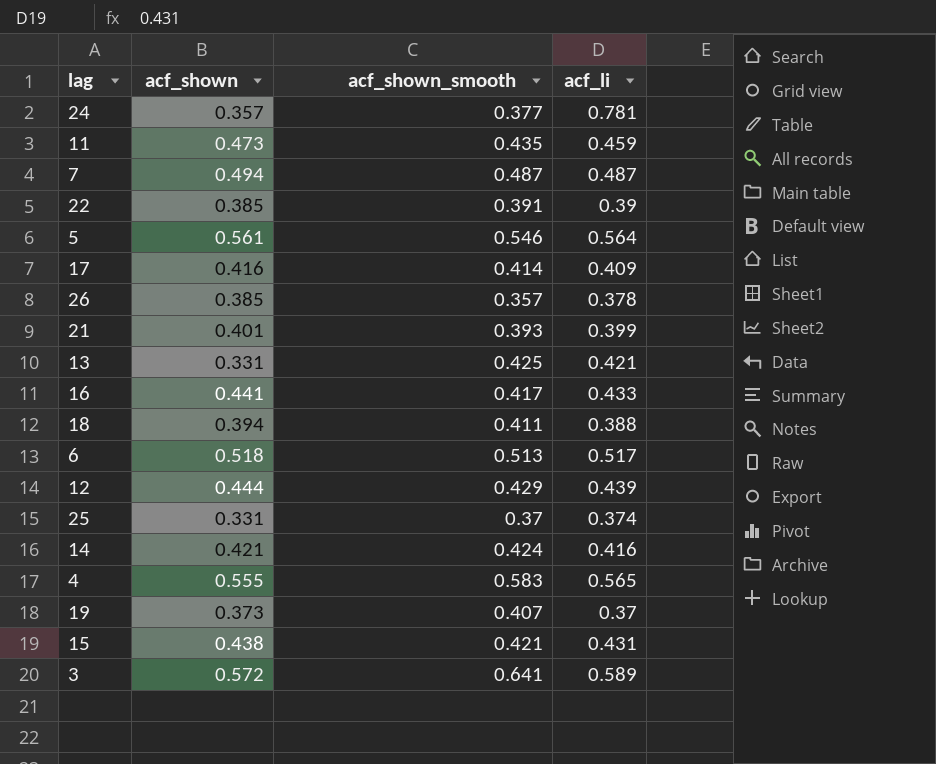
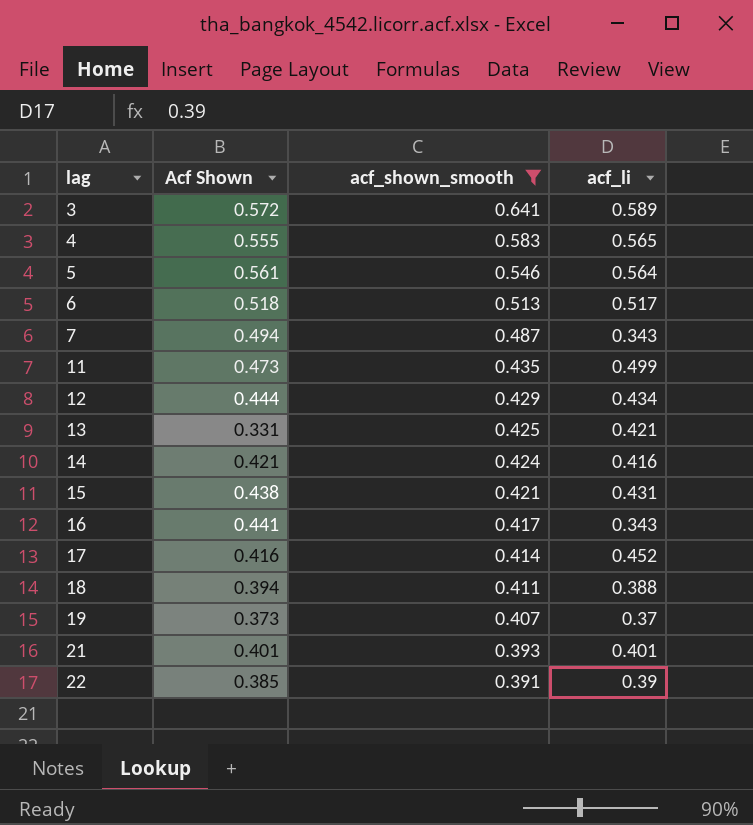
filter: none -> acf_shown_smooth >= 0.391
row order: none -> lag ascending
column name: acf_shown -> Acf Shown
7 | acf_li: 0.487 -> 0.343
11 | acf_li: 0.459 -> 0.499
12 | acf_li: 0.439 -> 0.434
16 | acf_li: 0.433 -> 0.343
17 | acf_li: 0.409 -> 0.452
21 | acf_li: 0.399 -> 0.401

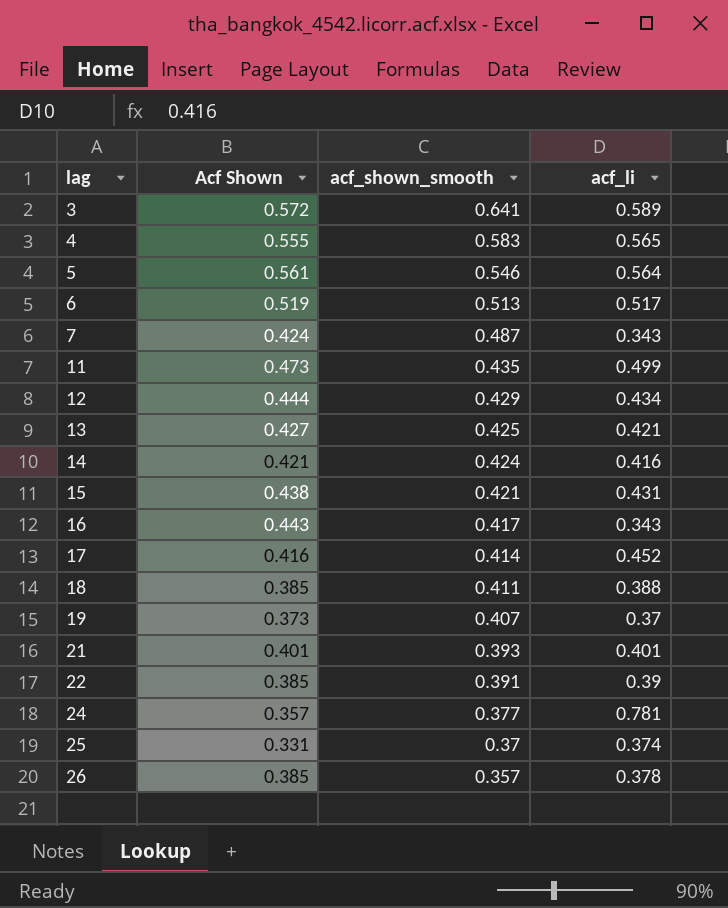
filter: acf_shown_smooth >= 0.391 -> none
6 | Acf Shown: 0.518 -> 0.519
7 | Acf Shown: 0.494 -> 0.424
13 | Acf Shown: 0.331 -> 0.427
16 | Acf Shown: 0.441 -> 0.443
18 | Acf Shown: 0.394 -> 0.385

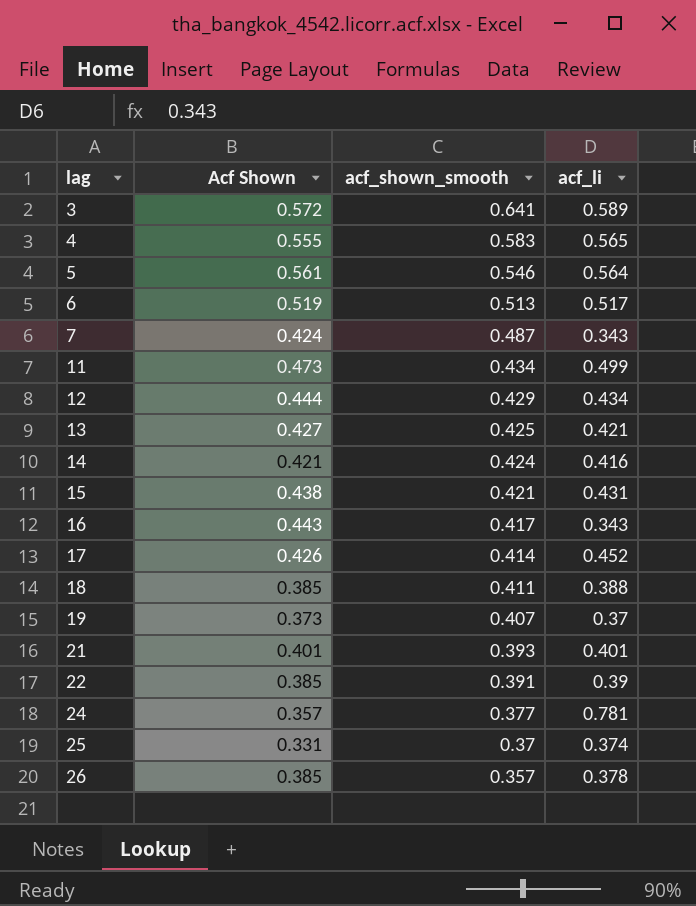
11 | acf_shown_smooth: 0.435 -> 0.434
17 | Acf Shown: 0.416 -> 0.426

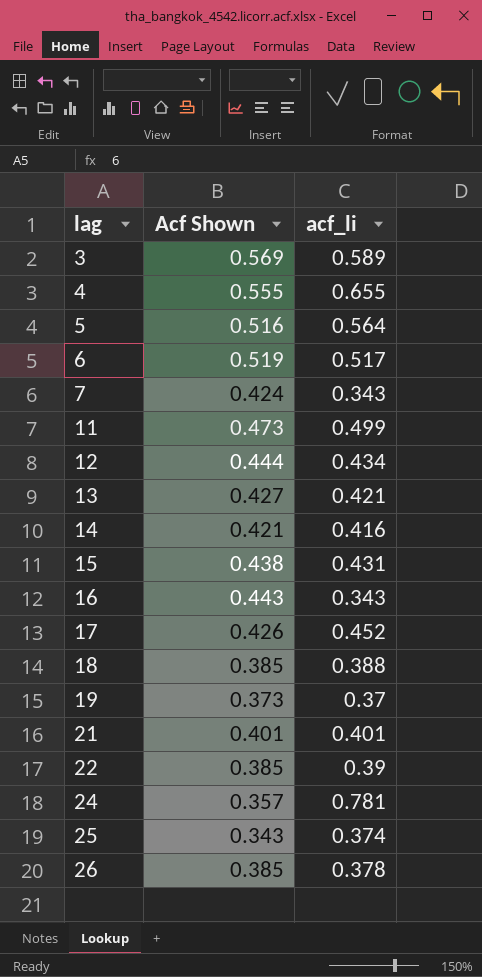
column acf_shown_smooth | position: 3 -> none
3 | Acf Shown: 0.572 -> 0.569
4 | acf_li: 0.565 -> 0.655
5 | Acf Shown: 0.561 -> 0.516
25 | Acf Shown: 0.331 -> 0.343

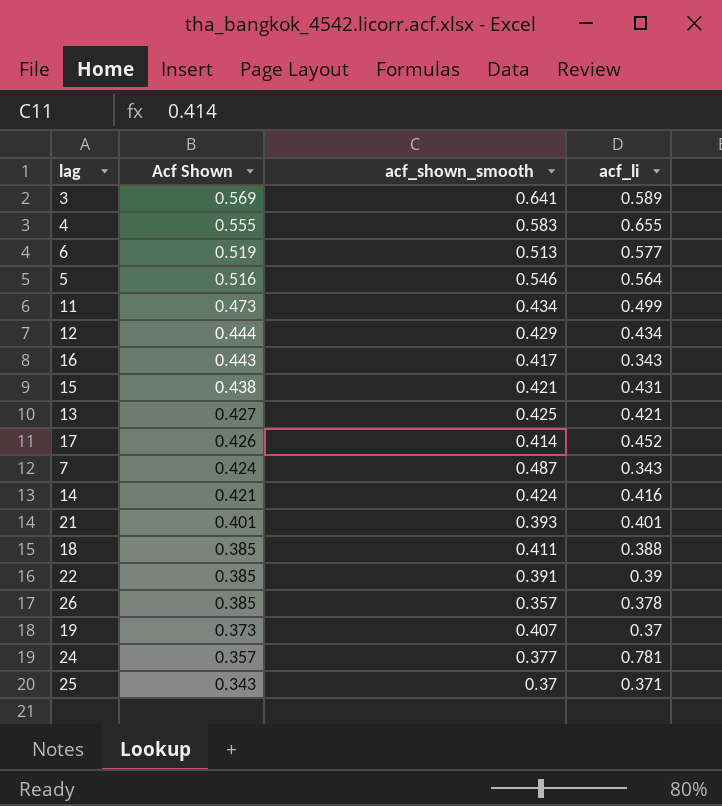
row order: lag ascending -> Acf Shown descending
column acf_shown_smooth | position: none -> 3
6 | acf_li: 0.517 -> 0.577
25 | acf_li: 0.374 -> 0.371

